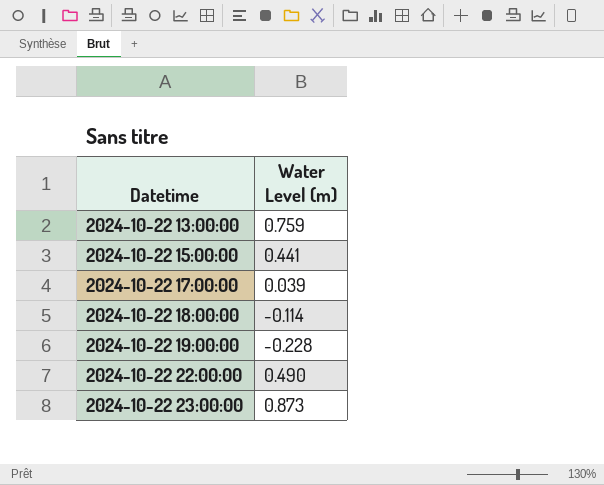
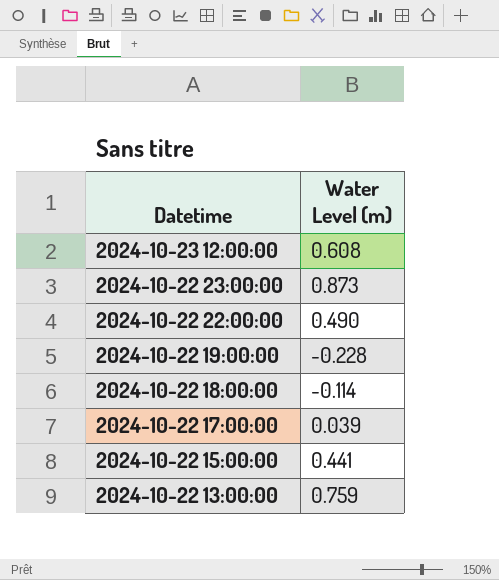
row order: Datetime ascending -> Datetime descending
row 2024-10-23 12:00:00: none -> 0.608

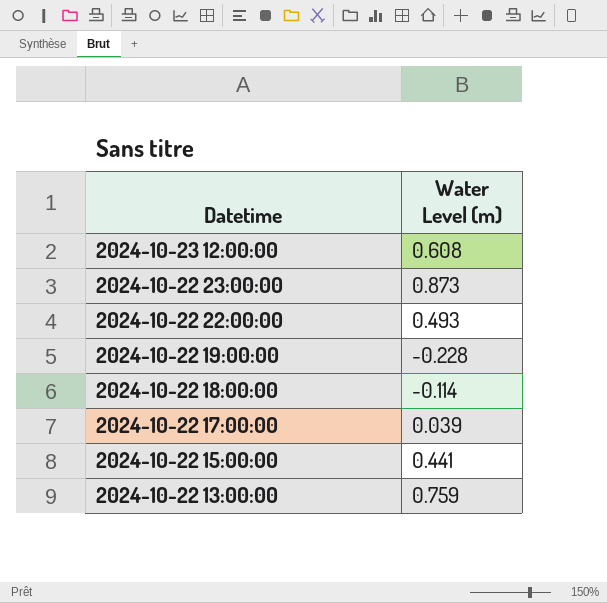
2024-10-22 22:00:00 | Water Level (m): 0.490 -> 0.493

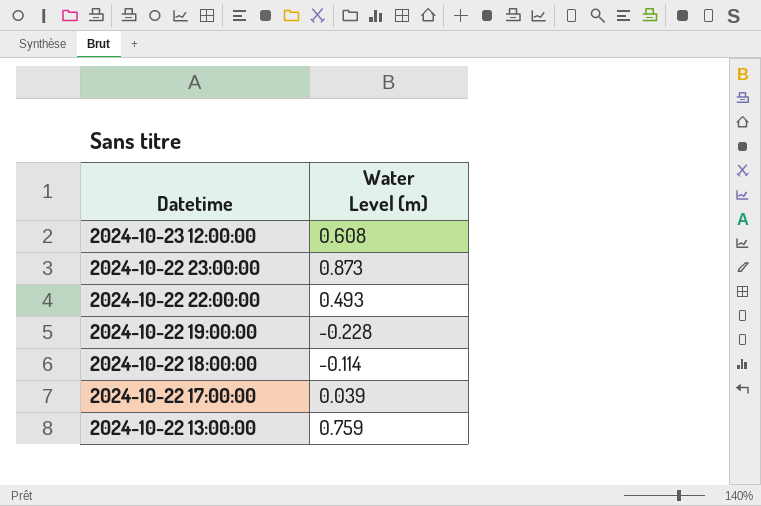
row 2024-10-22 15:00:00: 0.441 -> none

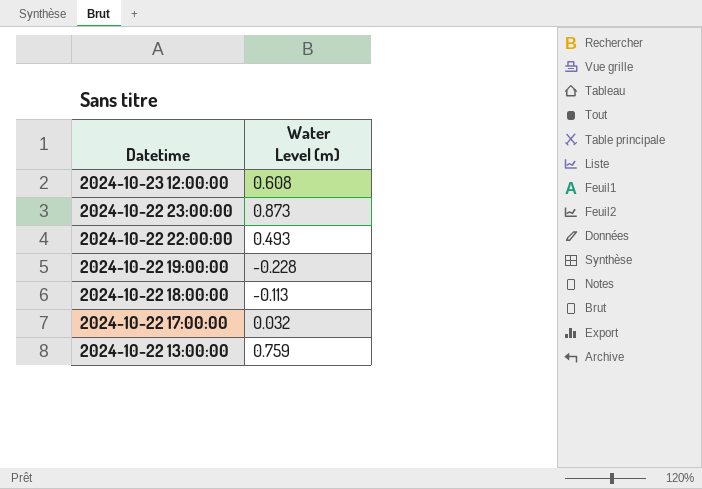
2024-10-22 18:00:00 | Water Level (m): -0.114 -> -0.113
2024-10-22 17:00:00 | Water Level (m): 0.039 -> 0.032

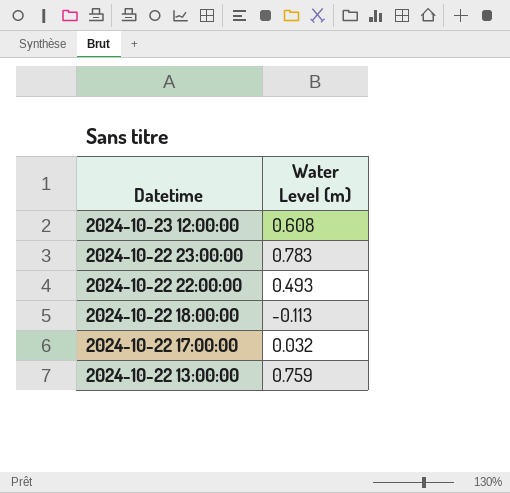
row 2024-10-22 19:00:00: -0.228 -> none
2024-10-22 23:00:00 | Water Level (m): 0.873 -> 0.783

